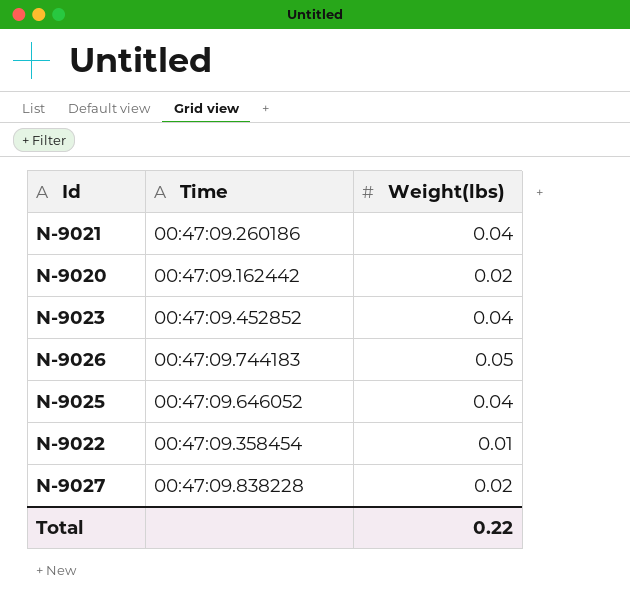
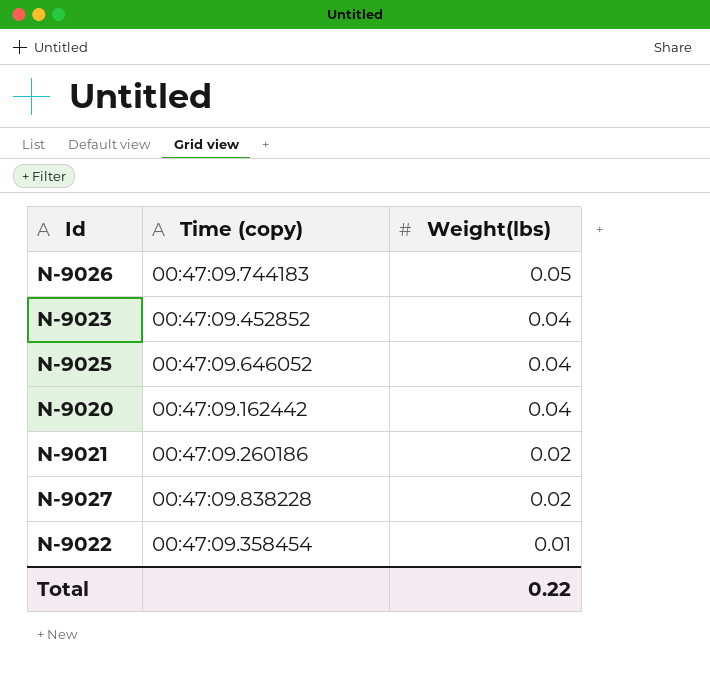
row order: none -> Weight(lbs) descending
column name: Time -> Time (copy)
N-9020 | Weight(lbs): 0.02 -> 0.04
N-9021 | Weight(lbs): 0.04 -> 0.02

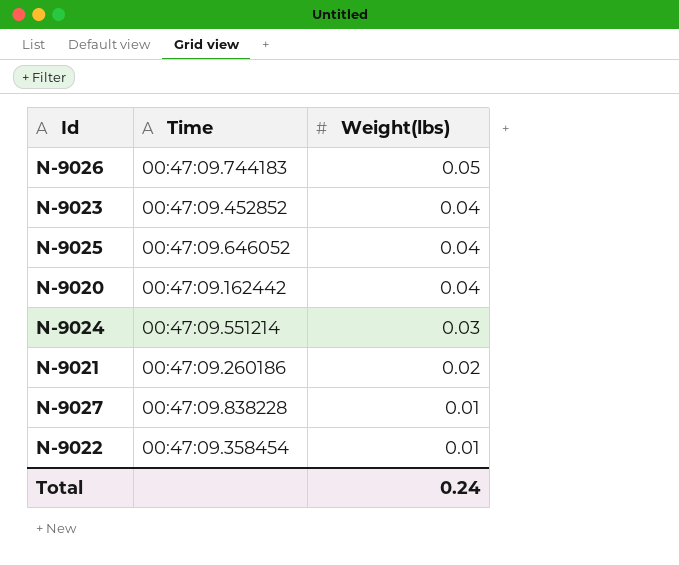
column name: Time (copy) -> Time
row N-9024: none -> 00:47:09.551214 | 0.03
N-9027 | Weight(lbs): 0.02 -> 0.01
Total | Weight(lbs): 0.22 -> 0.24

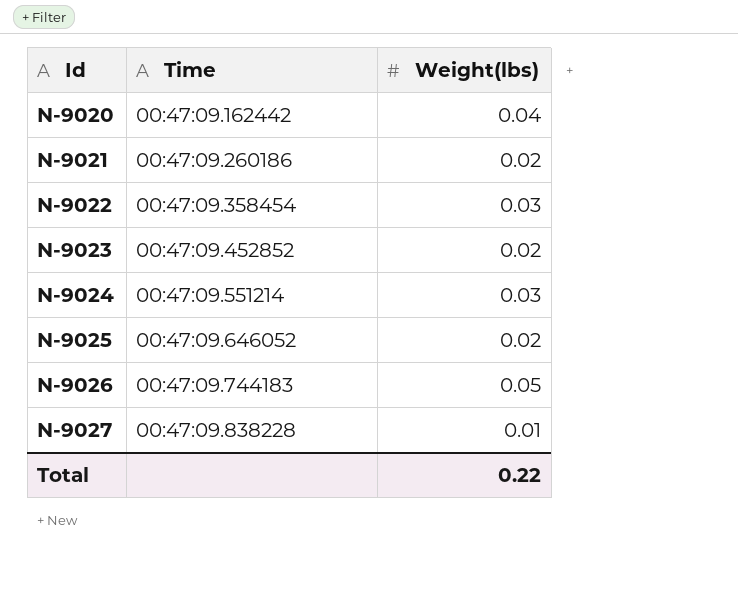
row order: Weight(lbs) descending -> Id ascending
N-9022 | Weight(lbs): 0.01 -> 0.03
N-9023 | Weight(lbs): 0.04 -> 0.02
N-9025 | Weight(lbs): 0.04 -> 0.02
Total | Weight(lbs): 0.24 -> 0.22

